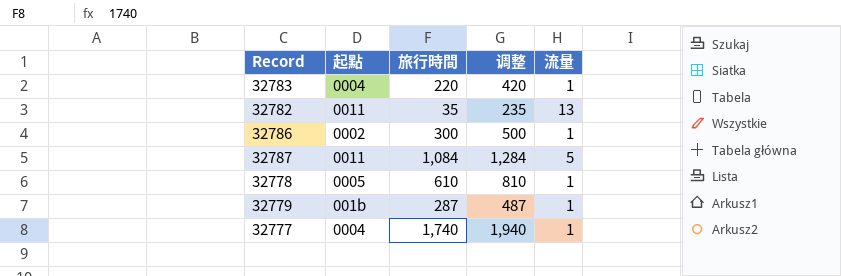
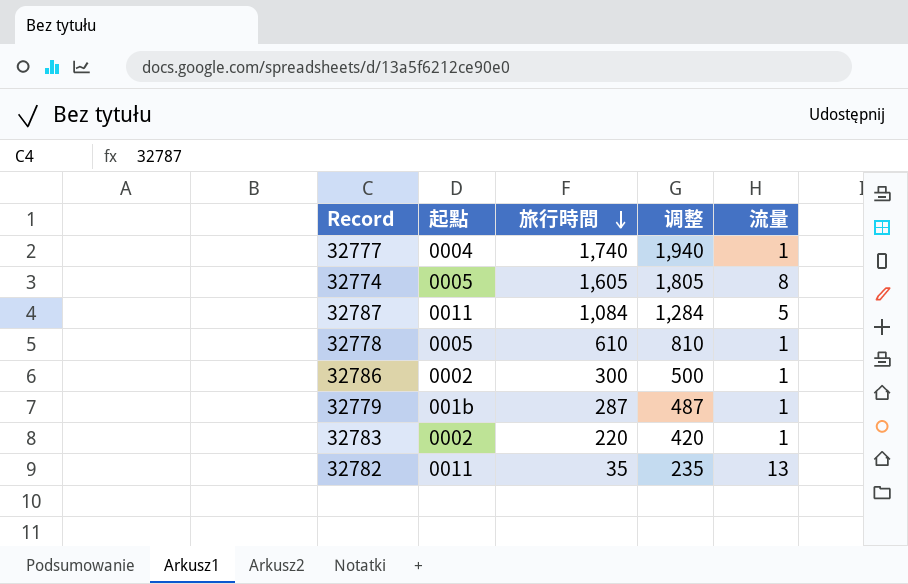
row order: none -> 旅行時間 descending
row 32774: none -> 0005 | 1,605 | 1,805 | 8
32783 | 起點: 0004 -> 0002

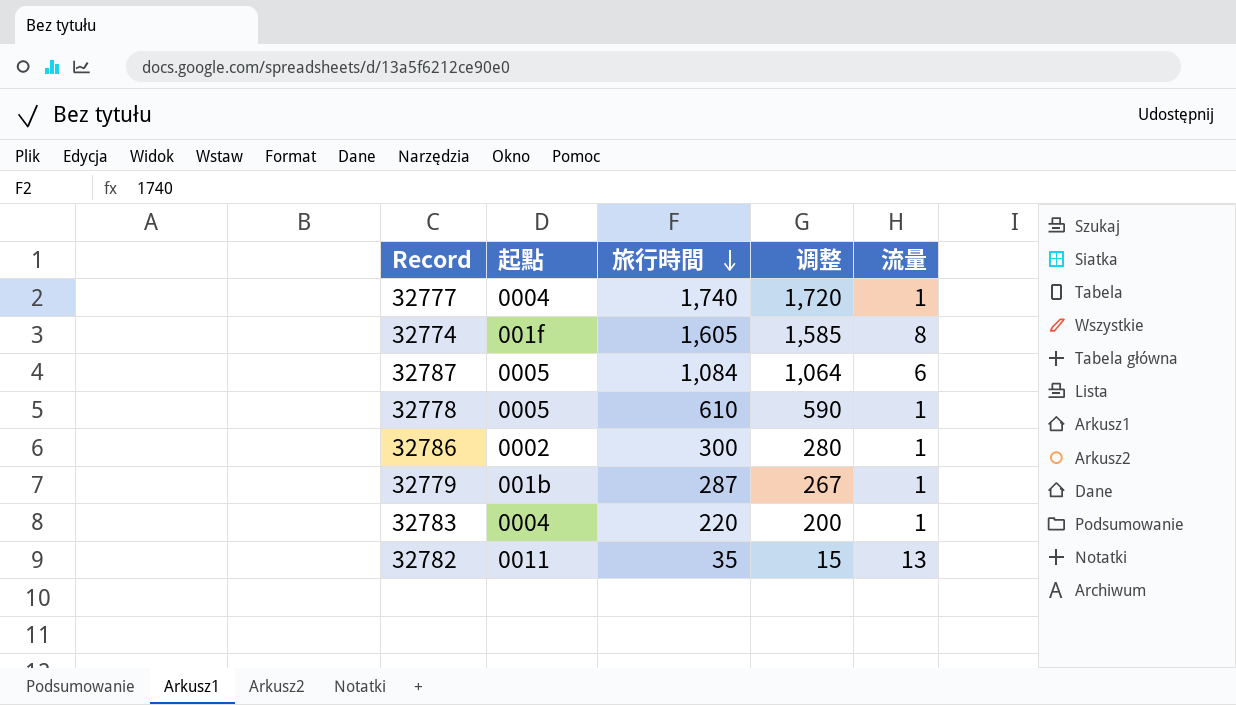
column 调整 | formula: [旅行時間] + 200 -> [旅行時間] - 20
32774 | 起點: 0005 -> 001f
32787 | 起點: 0011 -> 0005
32787 | 流量: 5 -> 6
32783 | 起點: 0002 -> 0004

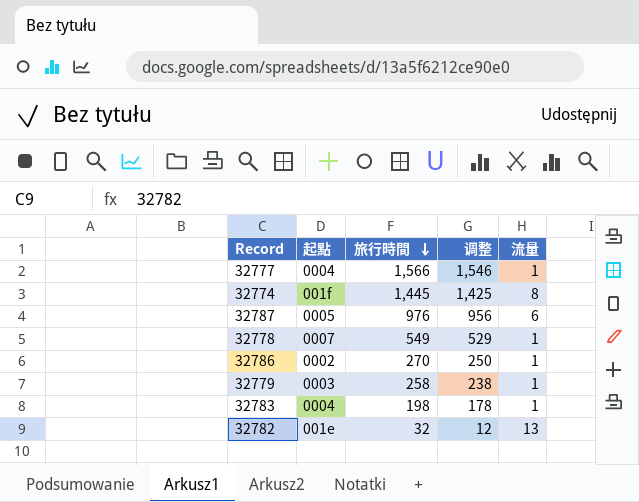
32777 | 旅行時間: 1,740 -> 1,566
32777 | 调整: 1,720 -> 1,546
32774 | 旅行時間: 1,605 -> 1,445
32774 | 调整: 1,585 -> 1,425
32787 | 旅行時間: 1,084 -> 976
32787 | 调整: 1,064 -> 956
32778 | 起點: 0005 -> 0007
32778 | 旅行時間: 610 -> 549
32778 | 调整: 590 -> 529
32786 | 旅行時間: 300 -> 270
32786 | 调整: 280 -> 250
32779 | 起點: 001b -> 0003
32779 | 旅行時間: 287 -> 258
32779 | 调整: 267 -> 238
32783 | 旅行時間: 220 -> 198
32783 | 调整: 200 -> 178
32782 | 起點: 0011 -> 001e
32782 | 旅行時間: 35 -> 32
32782 | 调整: 15 -> 12

